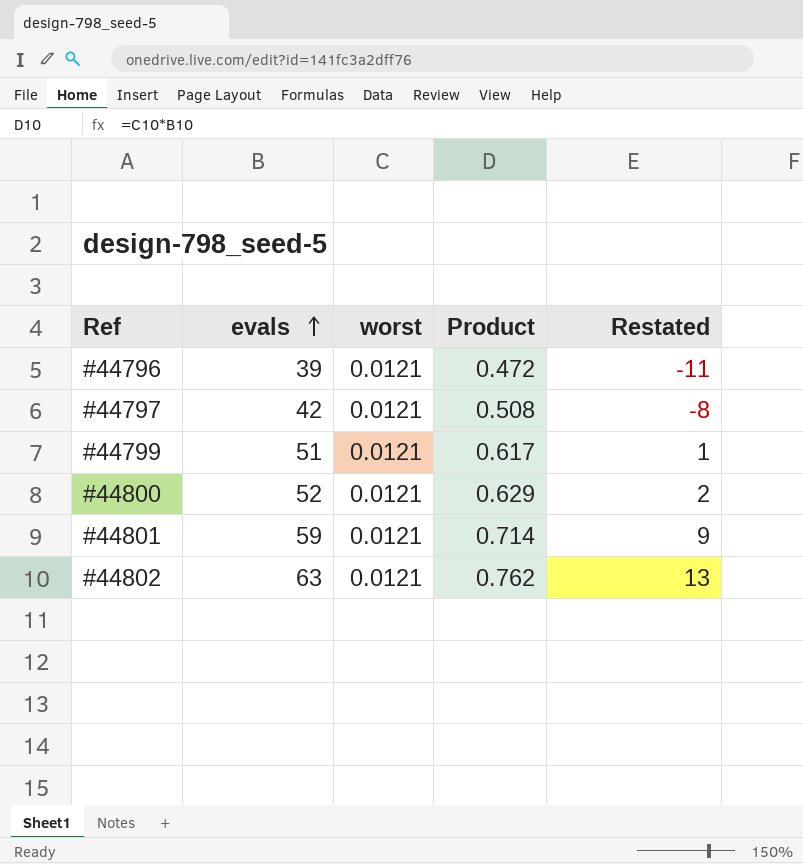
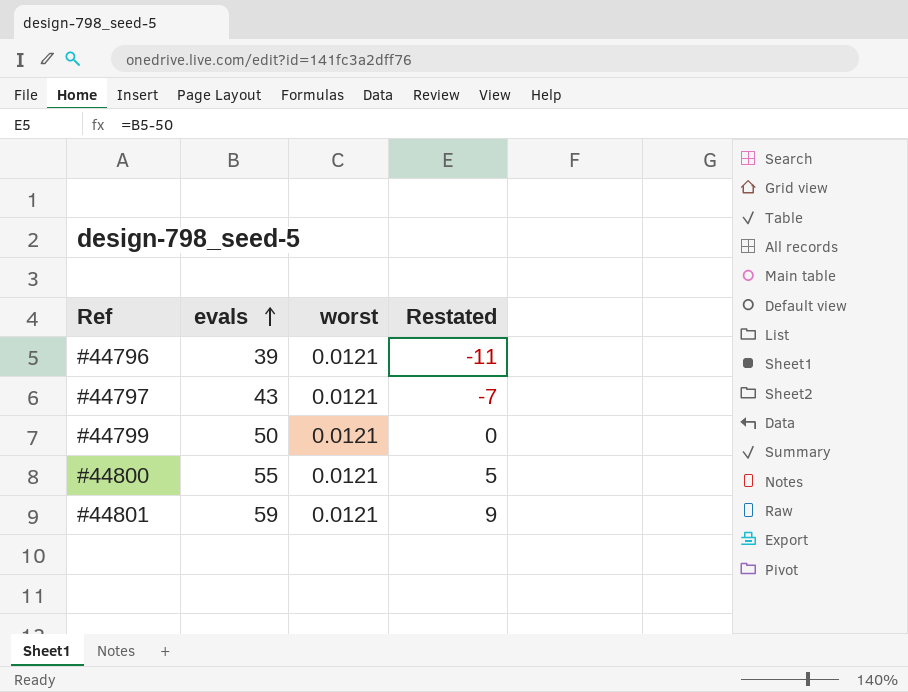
column Product | formula: [evals] * [worst] -> none
row #44802: 63 | 0.0121 | 0.762 | 13 -> none
#44797 | evals: 42 -> 43
#44797 | Restated: -8 -> -7
#44799 | evals: 51 -> 50
#44799 | Restated: 1 -> 0
#44800 | evals: 52 -> 55
#44800 | Restated: 2 -> 5

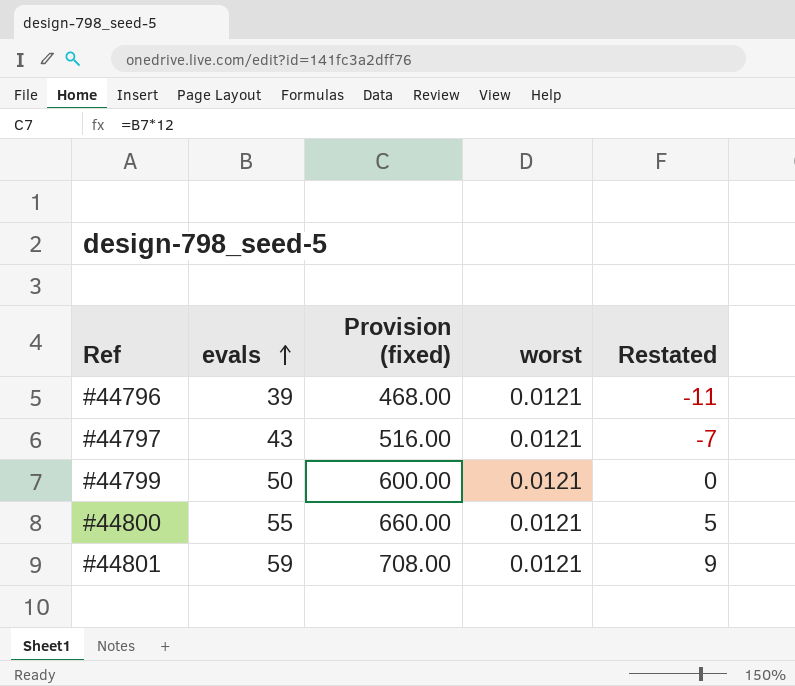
column Provision (fixed) | formula: none -> [evals] * 12

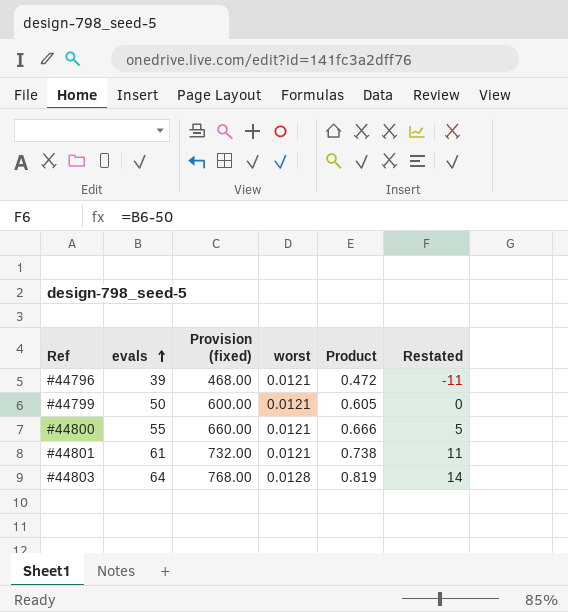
column Product | formula: none -> [evals] * [worst]
row #44797: 43 | 516.00 | 0.0121 | -7 -> none
#44801 | evals: 59 -> 61
#44801 | Provision (fixed): 708.00 -> 732.00
#44801 | Restated: 9 -> 11
row #44803: none -> 64 | 768.00 | 0.0128 | 0.819 | 14

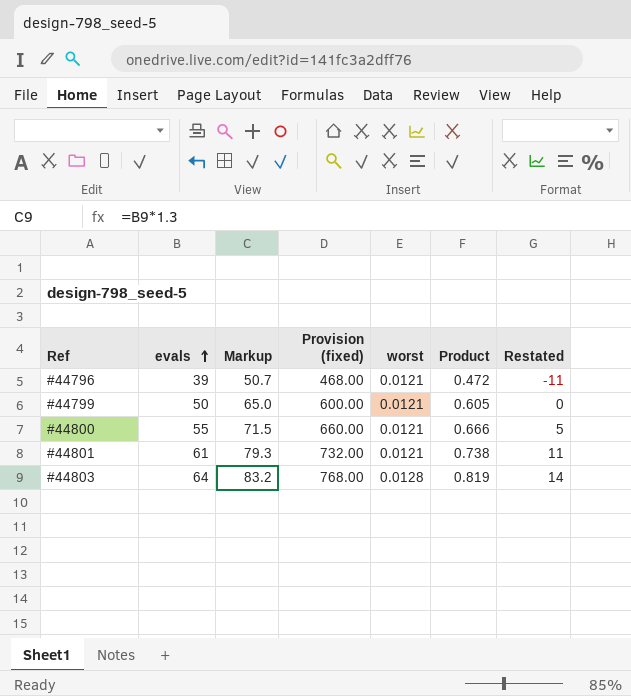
column Markup | formula: none -> [evals] * 1.3

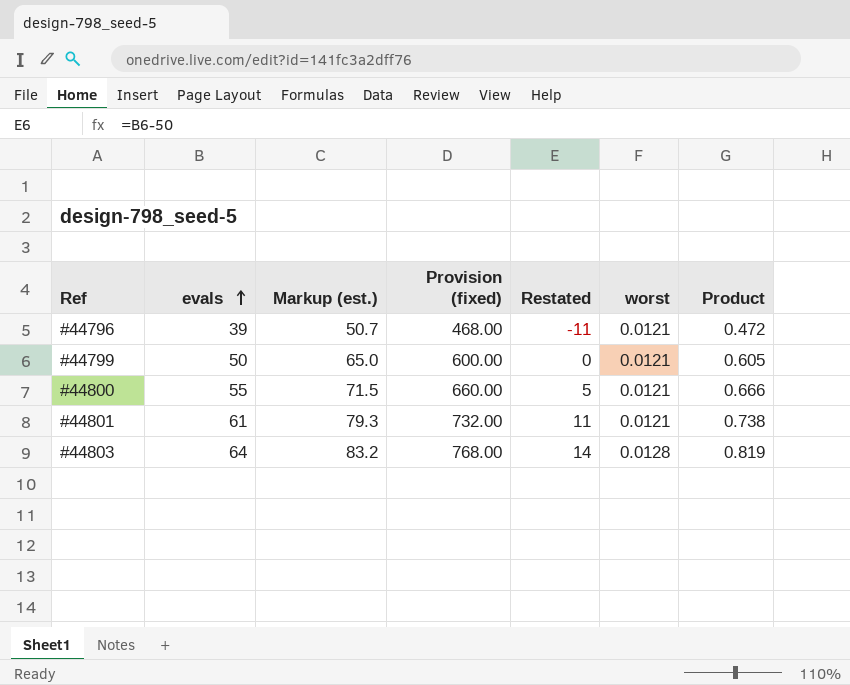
column name: Markup -> Markup (est.)
column Restated | position: 7 -> 5

